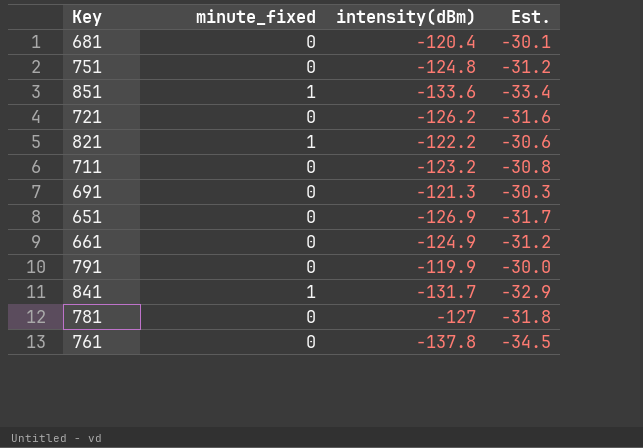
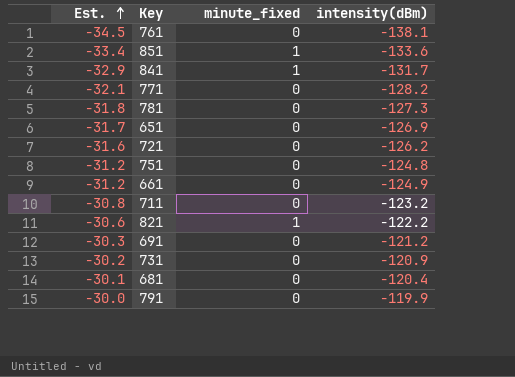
row order: none -> Est. ascending
column Est. | position: 4 -> 1
761 | intensity(dBm): -137.8 -> -138.1
row 771: none -> -32.1 | 0 | -128.2
781 | intensity(dBm): -127 -> -127.3
691 | intensity(dBm): -121.3 -> -121.2
row 731: none -> -30.2 | 0 | -120.9

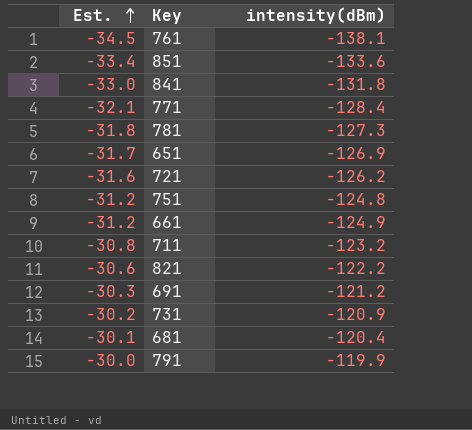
column minute_fixed | position: 3 -> none
841 | Est.: -32.9 -> -33.0
841 | intensity(dBm): -131.7 -> -131.8
771 | intensity(dBm): -128.2 -> -128.4

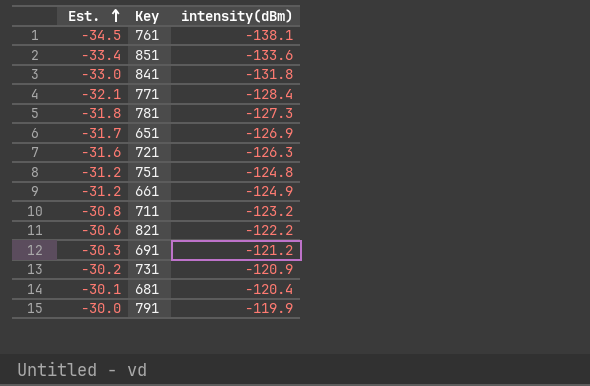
721 | intensity(dBm): -126.2 -> -126.3

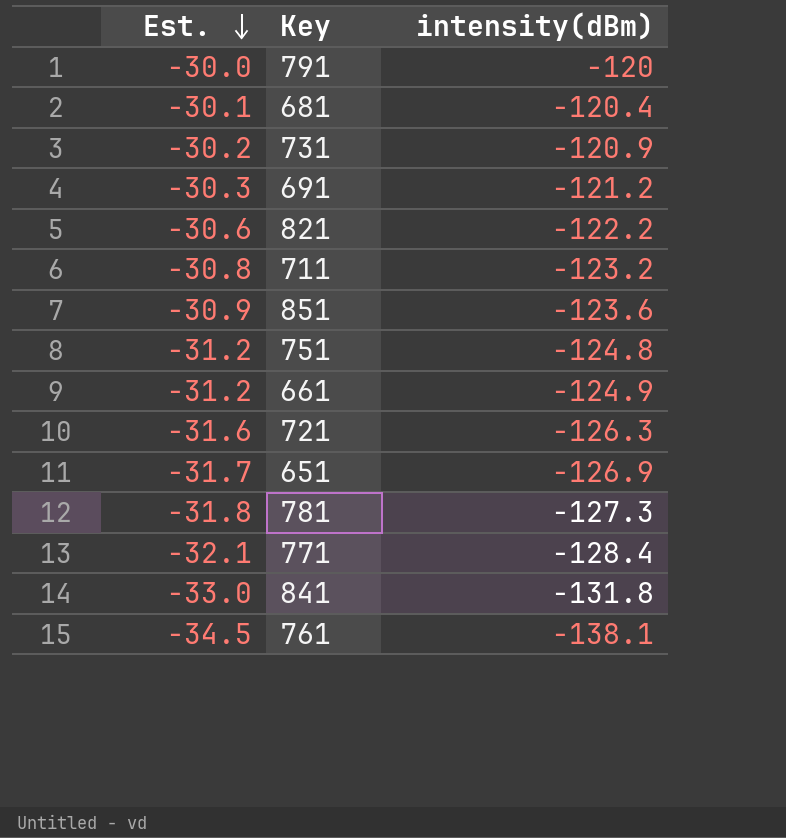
row order: Est. ascending -> Est. descending
791 | intensity(dBm): -119.9 -> -120
851 | Est.: -33.4 -> -30.9
851 | intensity(dBm): -133.6 -> -123.6

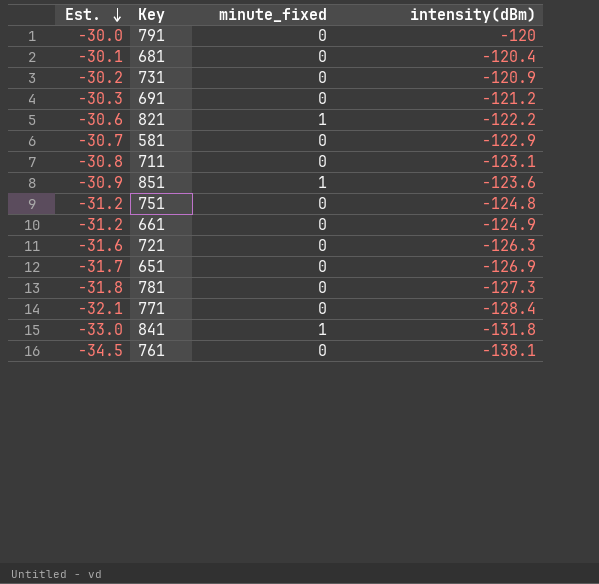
column minute_fixed | position: none -> 3
row 581: none -> -30.7 | 0 | -122.9
711 | intensity(dBm): -123.2 -> -123.1

